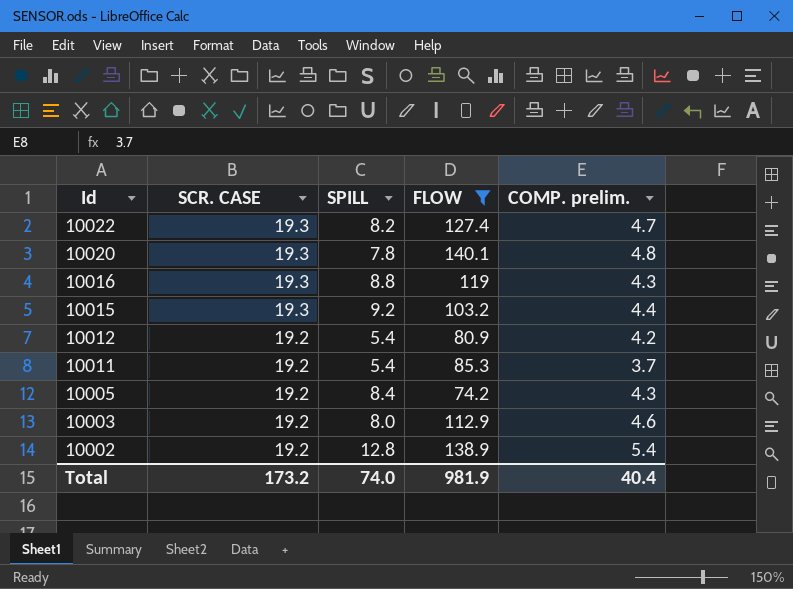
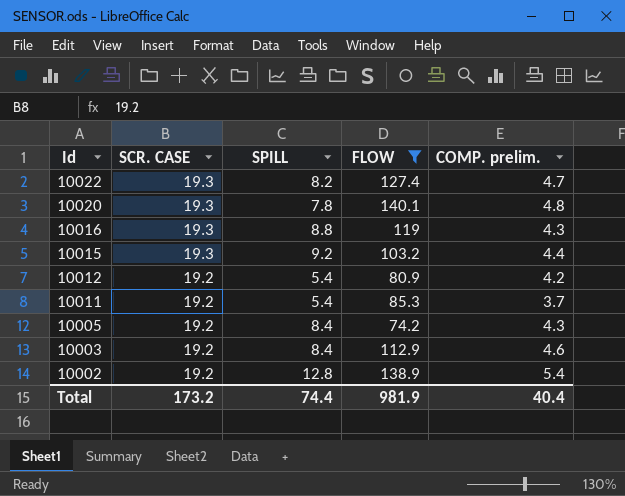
10003 | SPILL: 8.0 -> 8.4
Total | SPILL: 74.0 -> 74.4

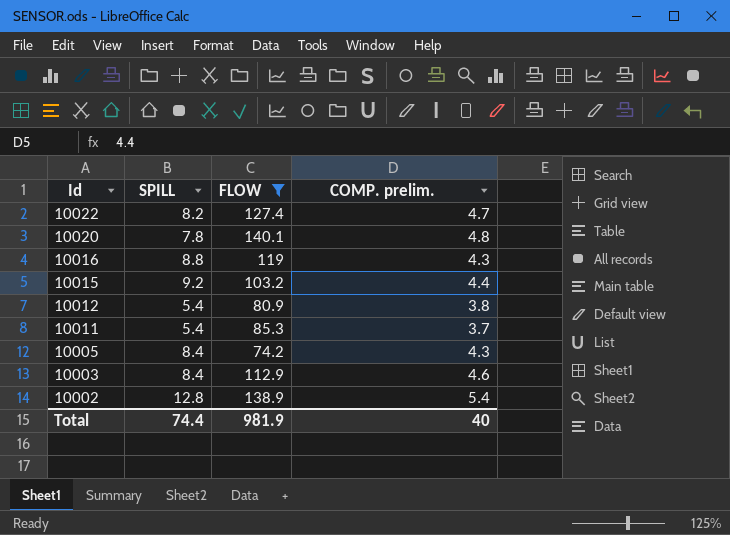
column SCR. CASE | position: 2 -> none
10012 | COMP. prelim.: 4.2 -> 3.8
Total | COMP. prelim.: 40.4 -> 40

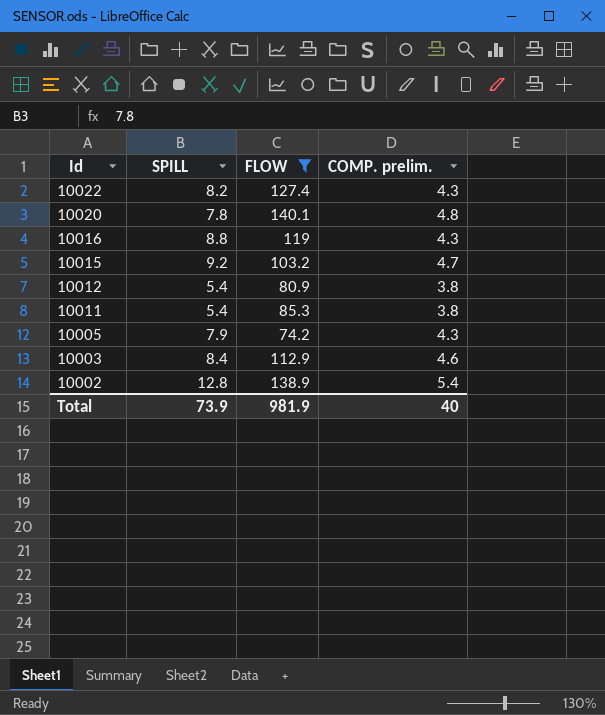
10022 | COMP. prelim.: 4.7 -> 4.3
10015 | COMP. prelim.: 4.4 -> 4.7
10011 | COMP. prelim.: 3.7 -> 3.8
10005 | SPILL: 8.4 -> 7.9
Total | SPILL: 74.4 -> 73.9

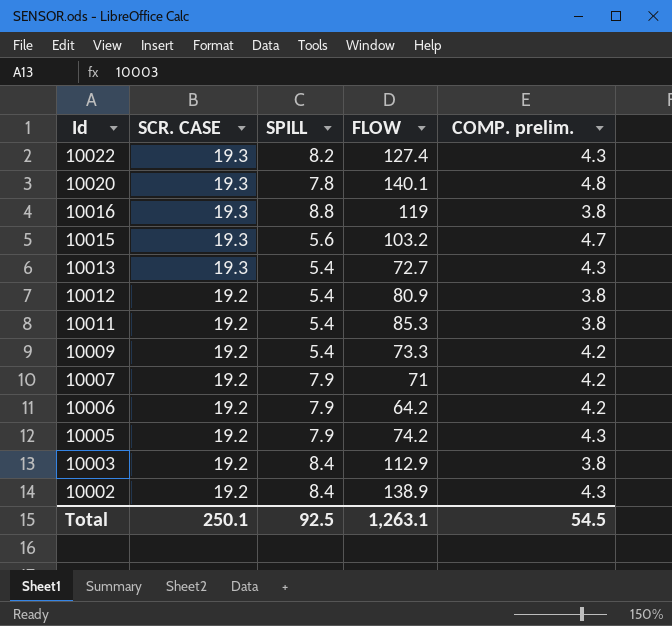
filter: FLOW >= 74.2 -> none
column SCR. CASE | position: none -> 2
10016 | COMP. prelim.: 4.3 -> 3.8
10015 | SPILL: 9.2 -> 5.6
10003 | COMP. prelim.: 4.6 -> 3.8
10002 | SPILL: 12.8 -> 8.4
10002 | COMP. prelim.: 5.4 -> 4.3
Total | SPILL: 73.9 -> 92.5
Total | FLOW: 981.9 -> 1,263.1
Total | COMP. prelim.: 40 -> 54.5

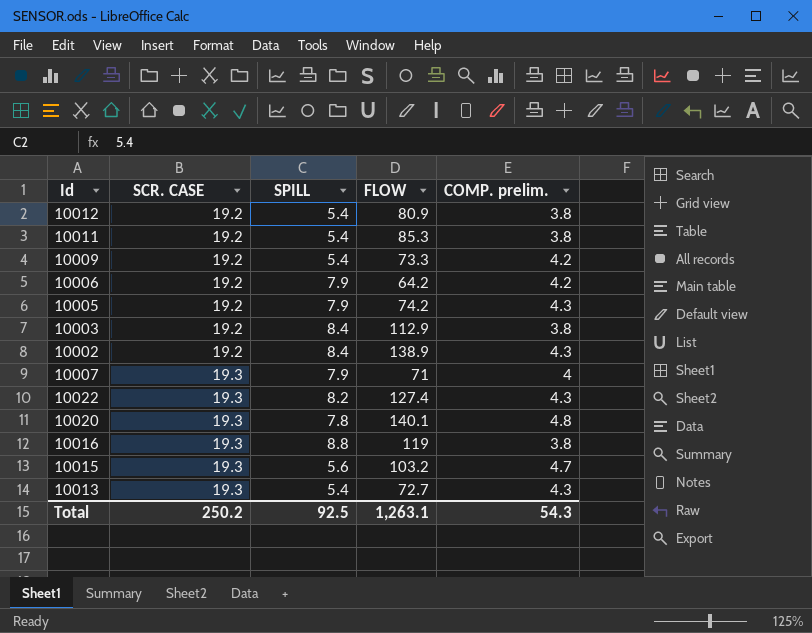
row order: Id descending -> SCR. CASE ascending
10007 | SCR. CASE: 19.2 -> 19.3
10007 | COMP. prelim.: 4.2 -> 4
Total | SCR. CASE: 250.1 -> 250.2
Total | COMP. prelim.: 54.5 -> 54.3

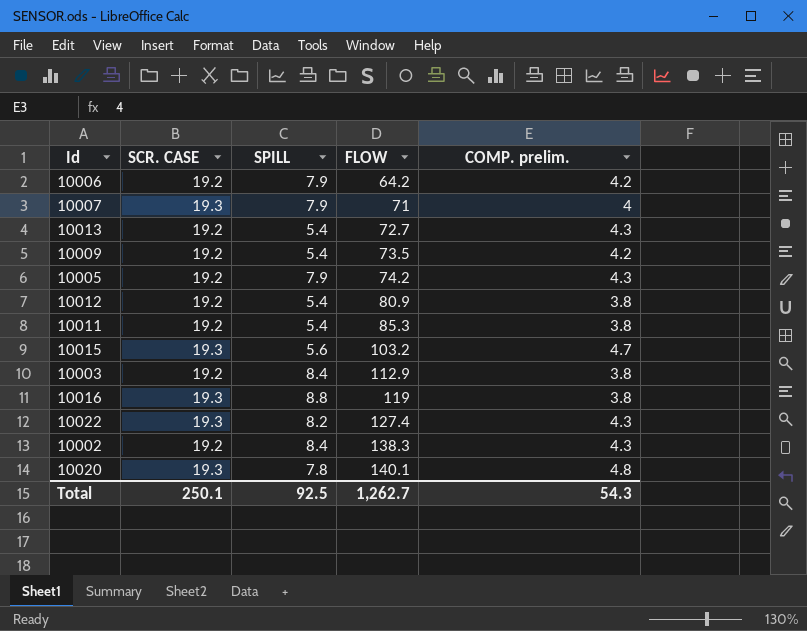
row order: SCR. CASE ascending -> FLOW ascending
10013 | SCR. CASE: 19.3 -> 19.2
10009 | FLOW: 73.3 -> 73.5
10002 | FLOW: 138.9 -> 138.3
Total | SCR. CASE: 250.2 -> 250.1
Total | FLOW: 1,263.1 -> 1,262.7

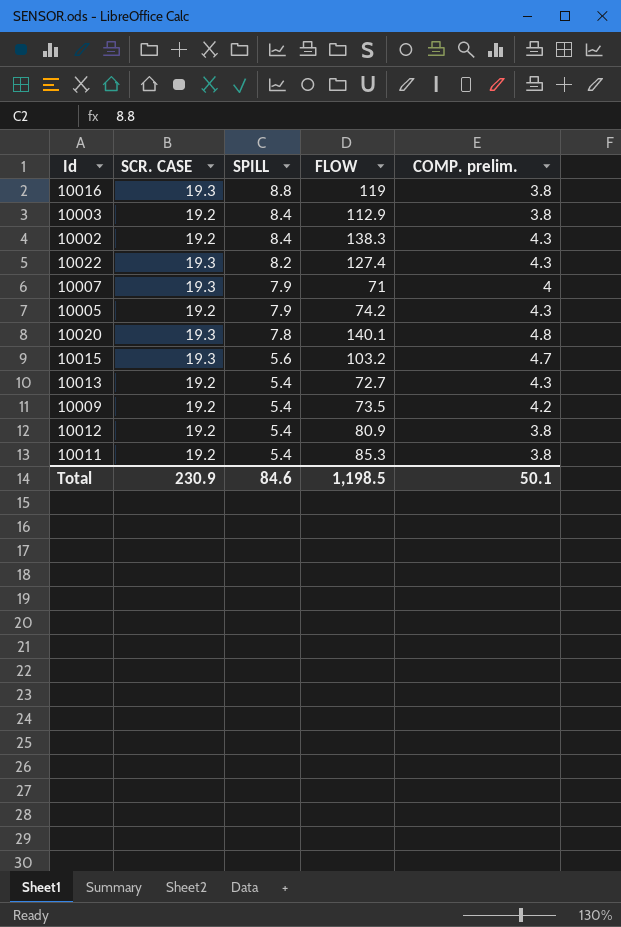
row order: FLOW ascending -> SPILL descending
row 10006: 19.2 | 7.9 | 64.2 | 4.2 -> none
Total | SCR. CASE: 250.1 -> 230.9
Total | SPILL: 92.5 -> 84.6
Total | FLOW: 1,262.7 -> 1,198.5
Total | COMP. prelim.: 54.3 -> 50.1

